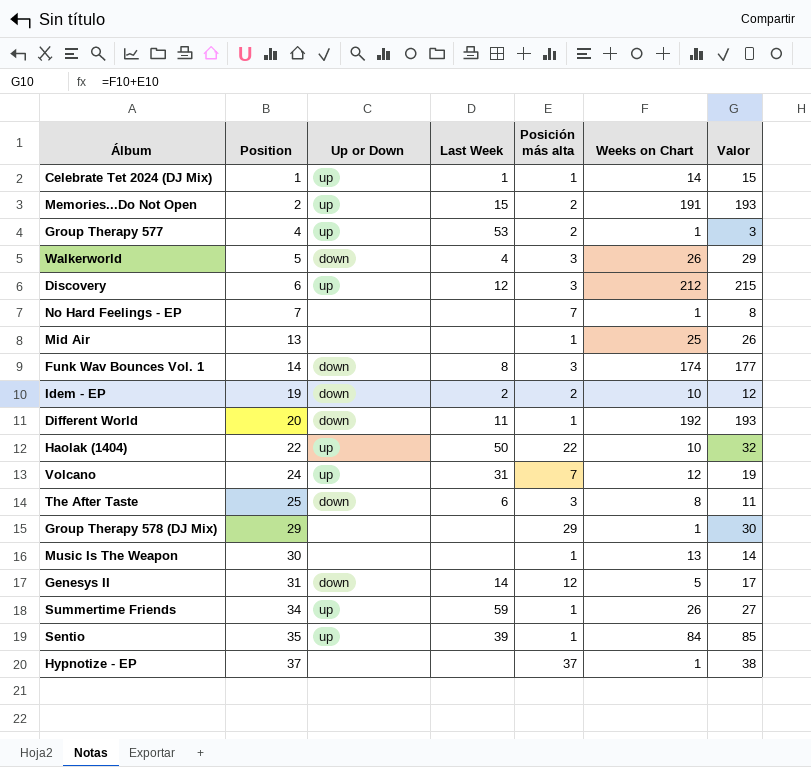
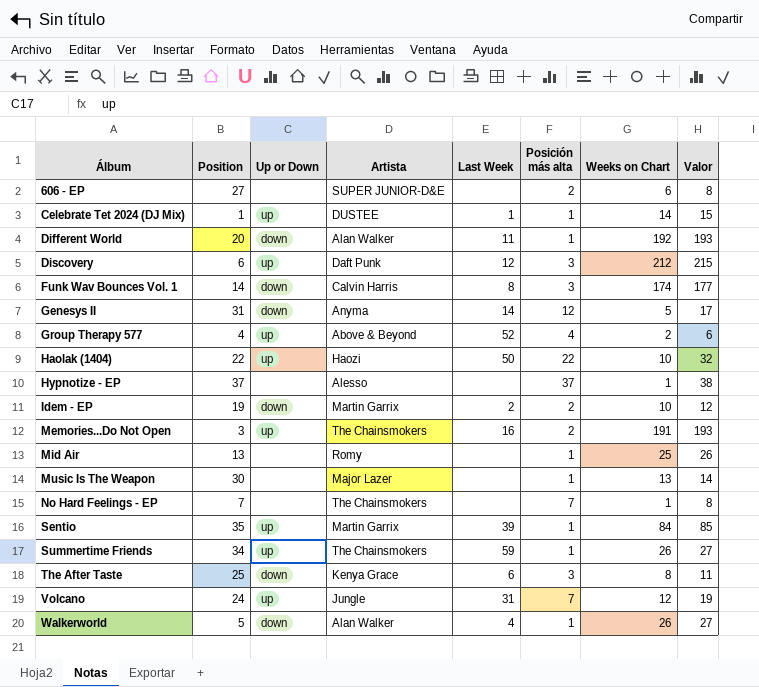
row order: Position ascending -> Álbum ascending
column Artista | position: none -> 4
row Group Therapy 578 (DJ Mix): 29 | none | none | 29 | 1 | 30 -> none
row 606 - EP: none -> 27 | none | SUPER JUNIOR-D&E | none | 2 | 6 | 8
Group Therapy 577 | Last Week: 53 -> 52
Group Therapy 577 | Posición más alta: 2 -> 4
Group Therapy 577 | Weeks on Chart: 1 -> 2
Group Therapy 577 | Valor: 3 -> 6
Memories...Do Not Open | Position: 2 -> 3
Memories...Do Not Open | Last Week: 15 -> 16
Walkerworld | Posición más alta: 3 -> 1
Walkerworld | Valor: 29 -> 27

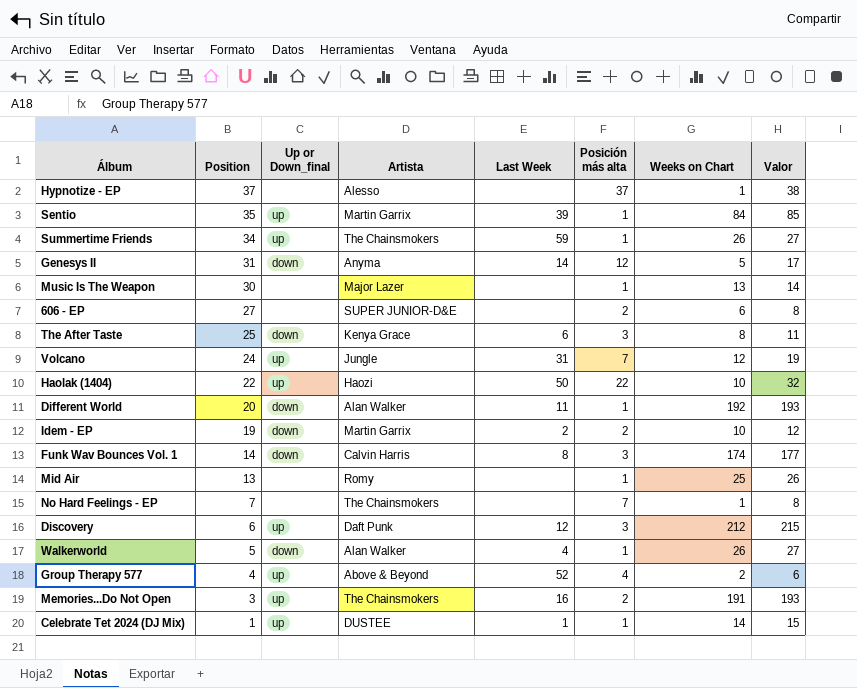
row order: Álbum ascending -> Position descending
column name: Up or Down -> Up or Down_final

